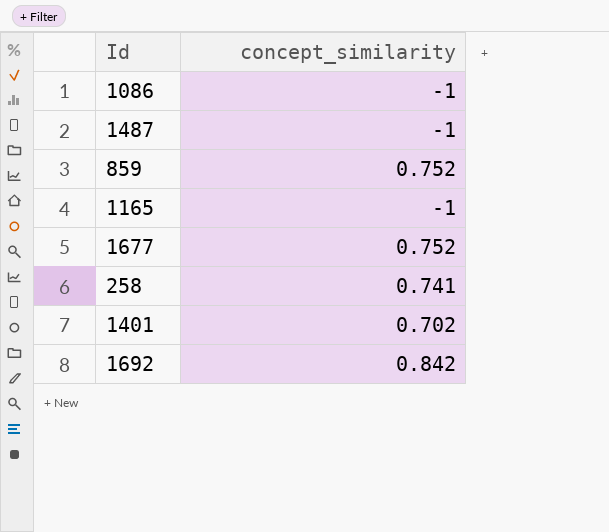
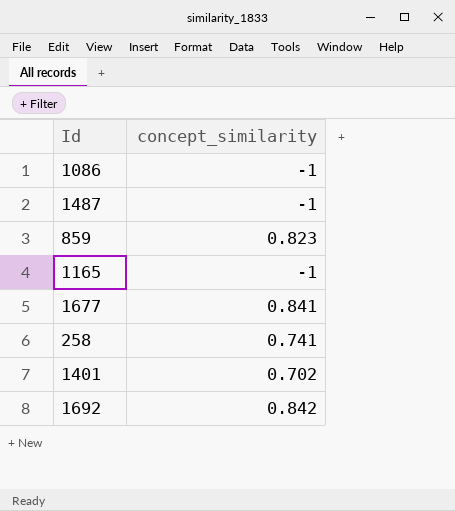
859 | concept_similarity: 0.752 -> 0.823
1677 | concept_similarity: 0.752 -> 0.841

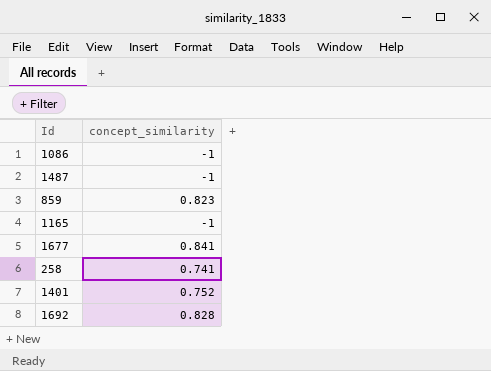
1401 | concept_similarity: 0.702 -> 0.752
1692 | concept_similarity: 0.842 -> 0.828

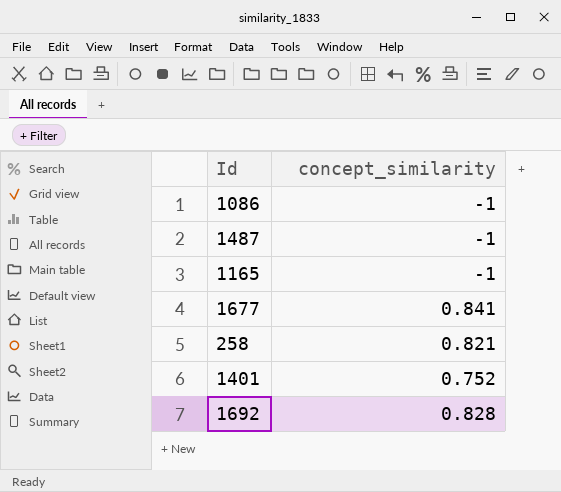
row 859: 0.823 -> none
258 | concept_similarity: 0.741 -> 0.821

